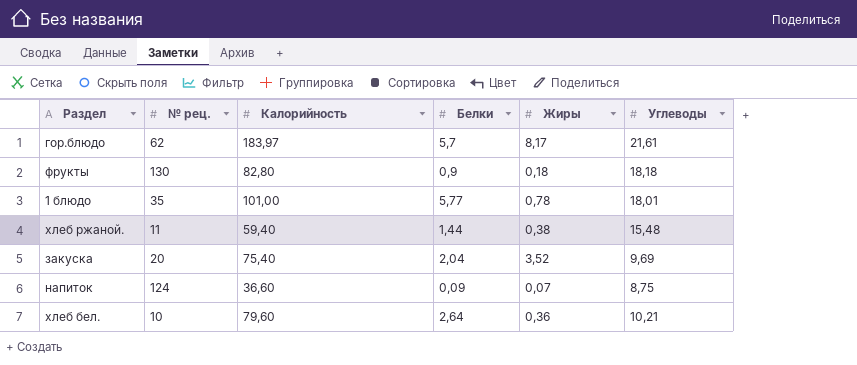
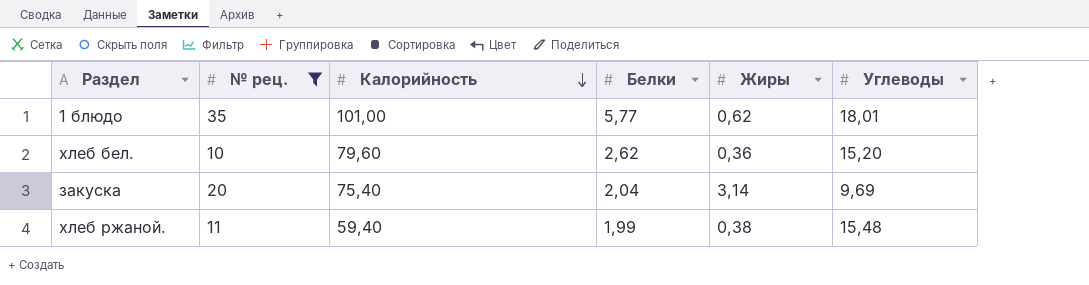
filter: none -> № рец. <= 35
row order: none -> Калорийность descending
1 блюдо | Жиры: 0,78 -> 0,62
хлеб бел. | Белки: 2,64 -> 2,62
хлеб бел. | Углеводы: 10,21 -> 15,20
закуска | Жиры: 3,52 -> 3,14
хлеб ржаной. | Белки: 1,44 -> 1,99

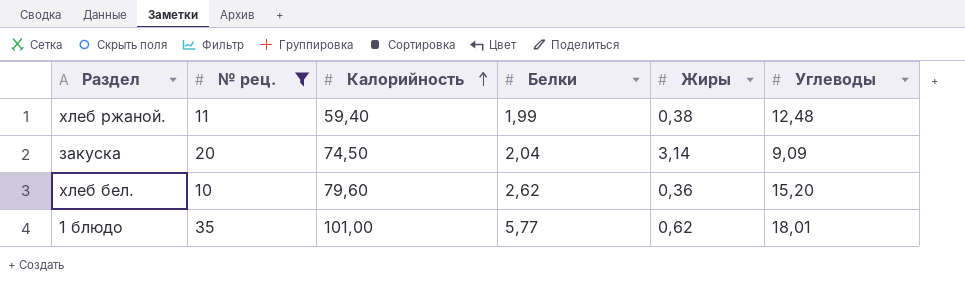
row order: Калорийность descending -> Калорийность ascending
хлеб ржаной. | Углеводы: 15,48 -> 12,48
закуска | Калорийность: 75,40 -> 74,50
закуска | Углеводы: 9,69 -> 9,09

